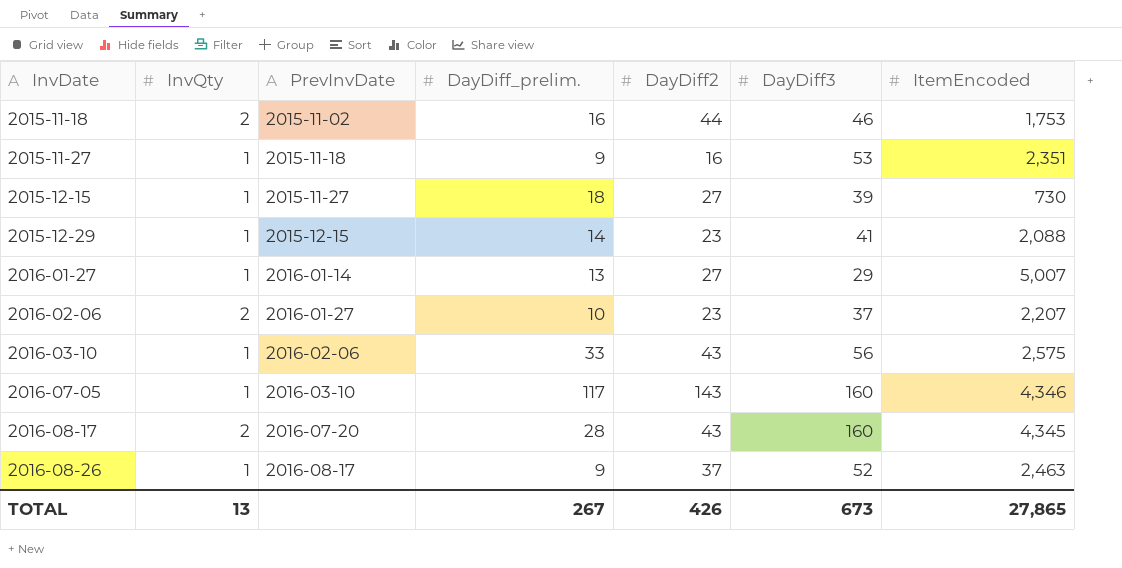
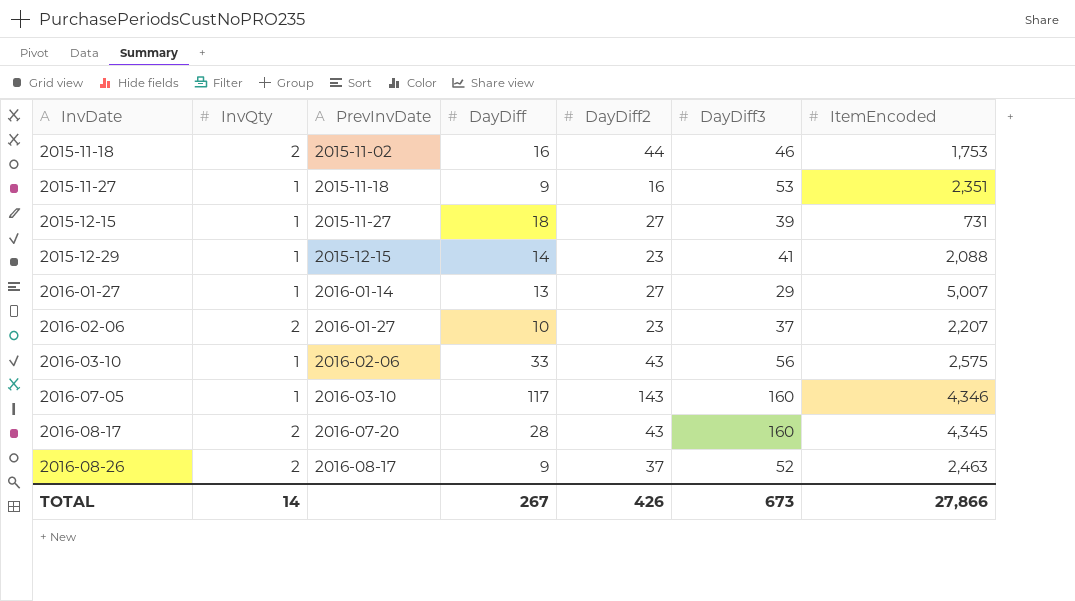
column name: DayDiff_prelim. -> DayDiff
2015-12-15 | ItemEncoded: 730 -> 731
2016-08-26 | InvQty: 1 -> 2
TOTAL | InvQty: 13 -> 14
TOTAL | ItemEncoded: 27,865 -> 27,866

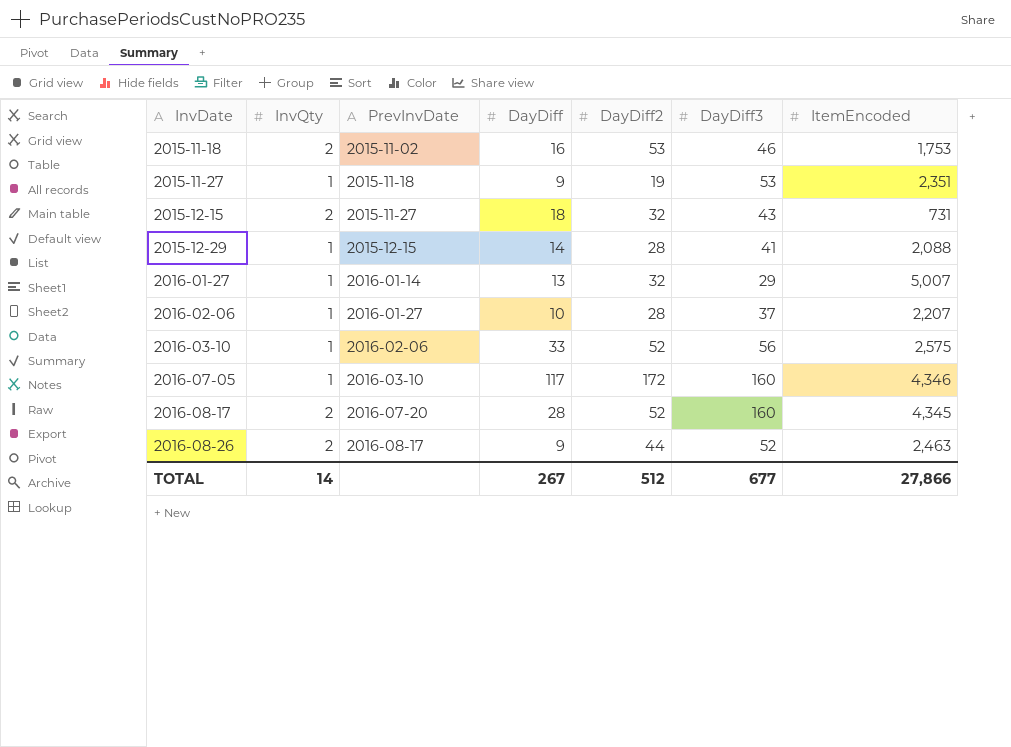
2015-11-18 | DayDiff2: 44 -> 53
2015-11-27 | DayDiff2: 16 -> 19
2015-12-15 | InvQty: 1 -> 2
2015-12-15 | DayDiff2: 27 -> 32
2015-12-15 | DayDiff3: 39 -> 43
2015-12-29 | DayDiff2: 23 -> 28
2016-01-27 | DayDiff2: 27 -> 32
2016-02-06 | InvQty: 2 -> 1
2016-02-06 | DayDiff2: 23 -> 28
2016-03-10 | DayDiff2: 43 -> 52
2016-07-05 | DayDiff2: 143 -> 172
2016-08-17 | DayDiff2: 43 -> 52
2016-08-26 | DayDiff2: 37 -> 44
TOTAL | DayDiff2: 426 -> 512
TOTAL | DayDiff3: 673 -> 677

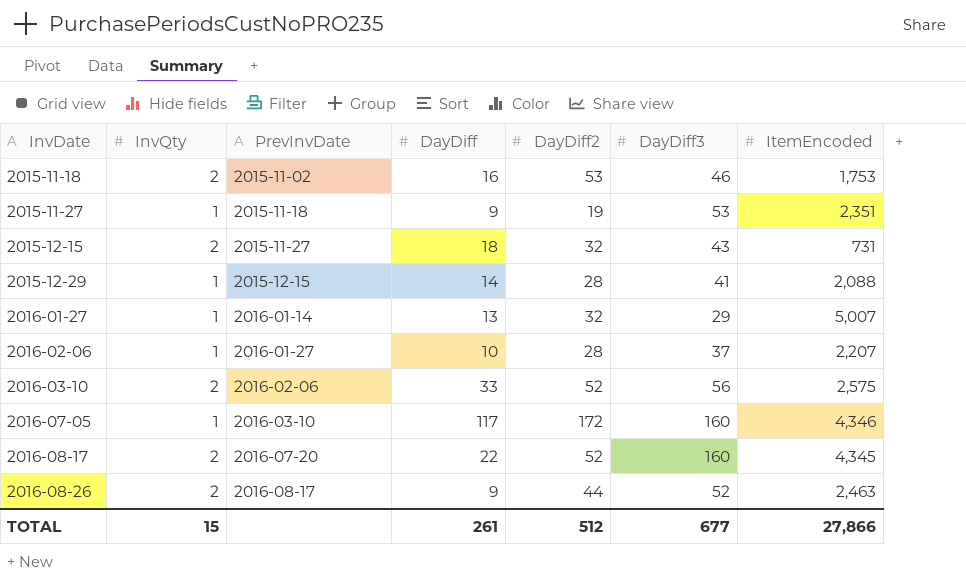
2016-03-10 | InvQty: 1 -> 2
2016-08-17 | DayDiff: 28 -> 22
TOTAL | InvQty: 14 -> 15
TOTAL | DayDiff: 267 -> 261

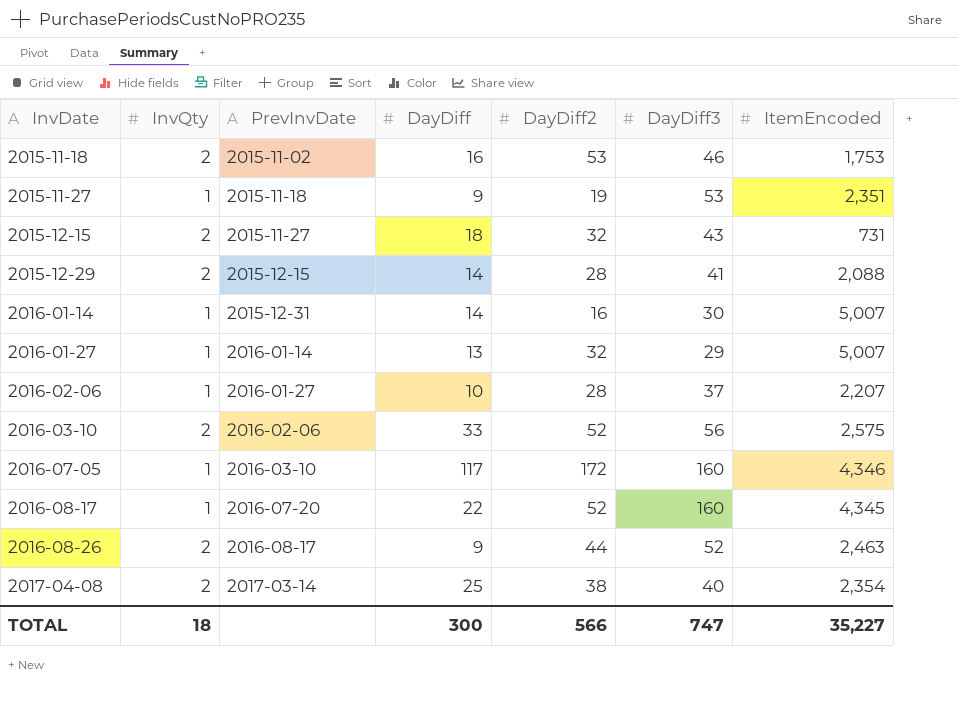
2015-12-29 | InvQty: 1 -> 2
row 2016-01-14: none -> 1 | 2015-12-31 | 14 | 16 | 30 | 5,007
2016-08-17 | InvQty: 2 -> 1
row 2017-04-08: none -> 2 | 2017-03-14 | 25 | 38 | 40 | 2,354
TOTAL | InvQty: 15 -> 18
TOTAL | DayDiff: 261 -> 300
TOTAL | DayDiff2: 512 -> 566
TOTAL | DayDiff3: 677 -> 747
TOTAL | ItemEncoded: 27,866 -> 35,227

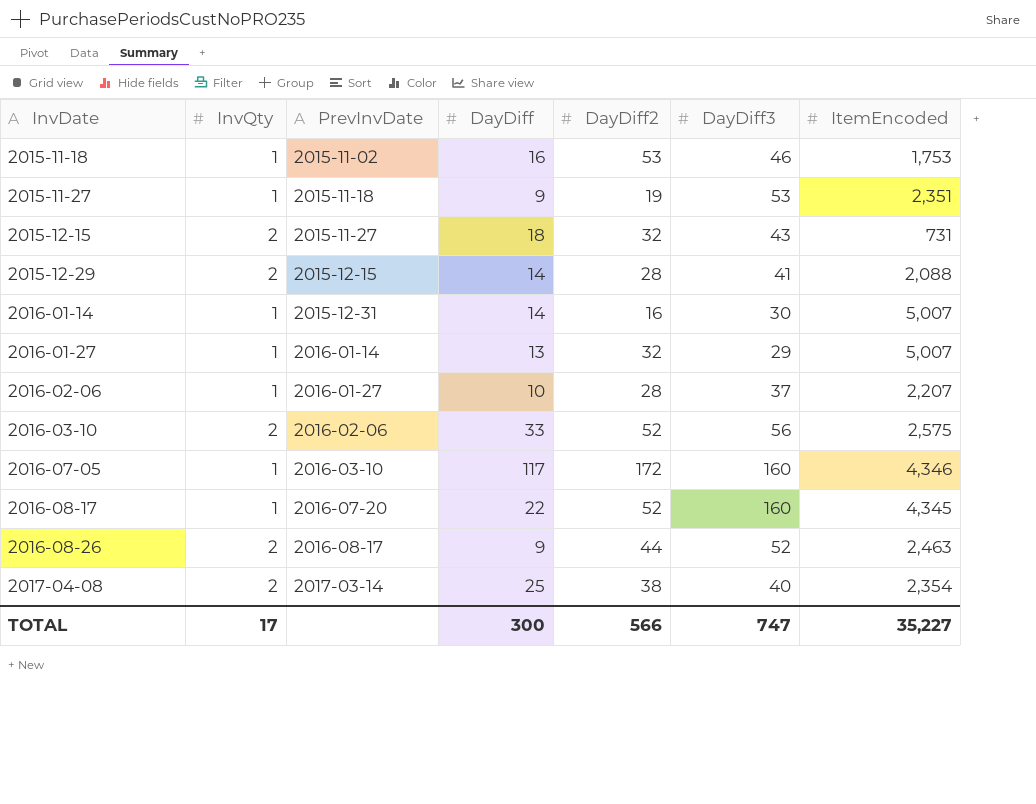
2015-11-18 | InvQty: 2 -> 1
TOTAL | InvQty: 18 -> 17

